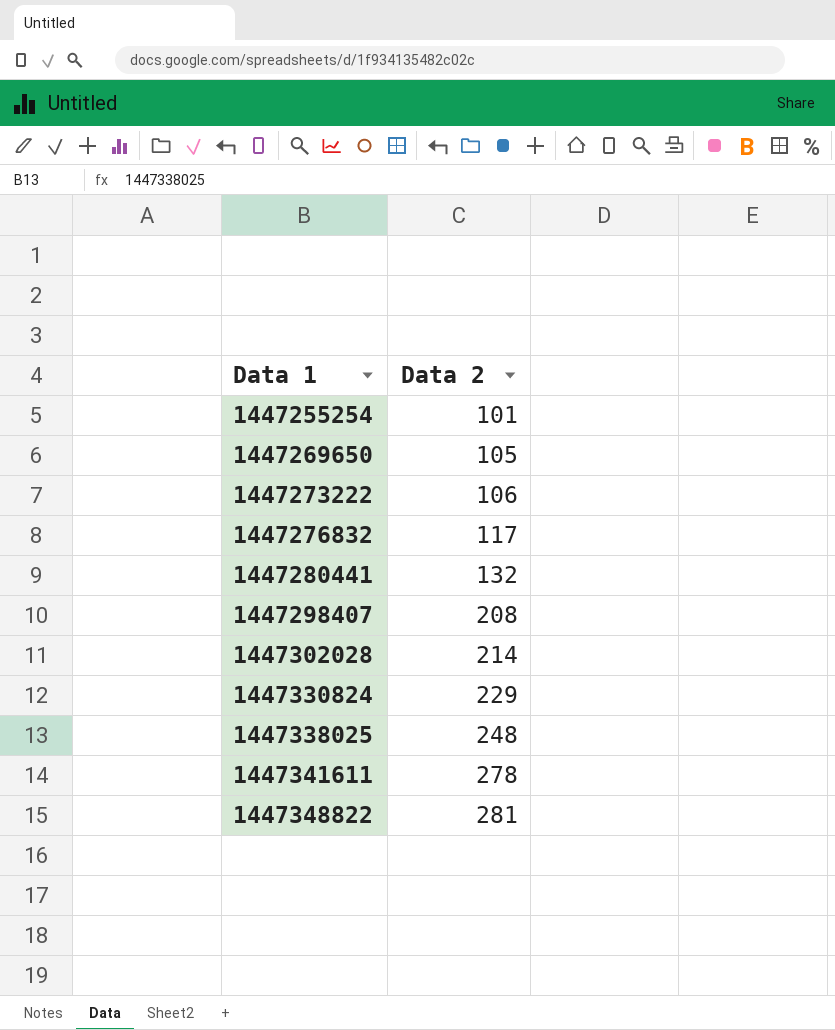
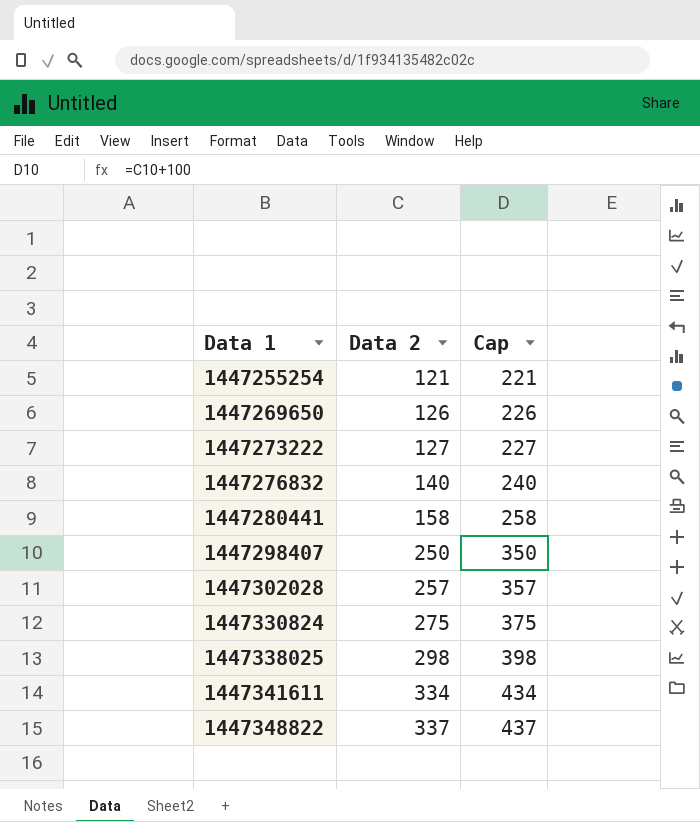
column Cap | formula: none -> [Data 2] + 100
1447255254 | Data 2: 101 -> 121
1447269650 | Data 2: 105 -> 126
1447273222 | Data 2: 106 -> 127
1447276832 | Data 2: 117 -> 140
1447280441 | Data 2: 132 -> 158
1447298407 | Data 2: 208 -> 250
1447302028 | Data 2: 214 -> 257
1447330824 | Data 2: 229 -> 275
1447338025 | Data 2: 248 -> 298
1447341611 | Data 2: 278 -> 334
1447348822 | Data 2: 281 -> 337

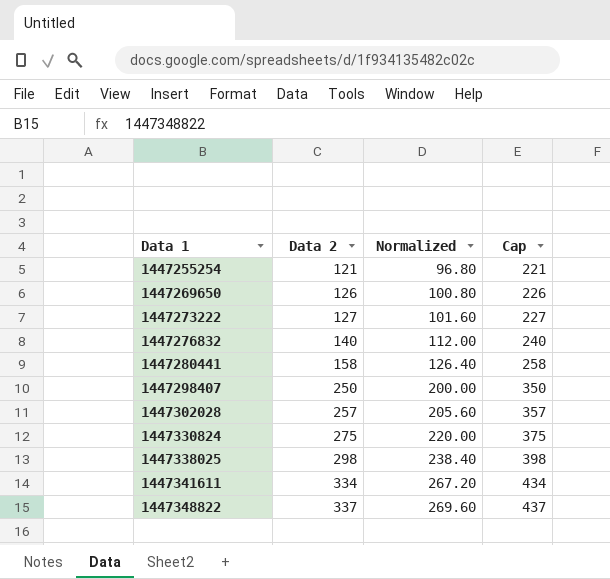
column Normalized | formula: none -> [Data 2] * 0.8

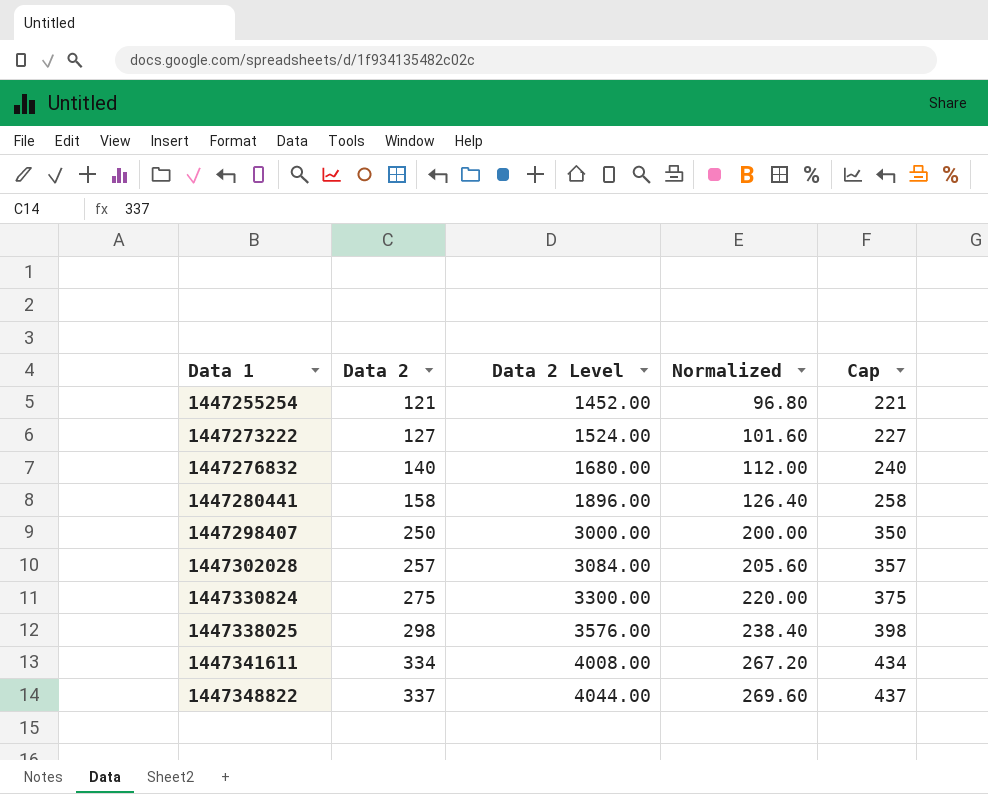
column Data 2 Level | formula: none -> [Data 2] * 12
row 1447269650: 126 | 100.80 | 226 -> none

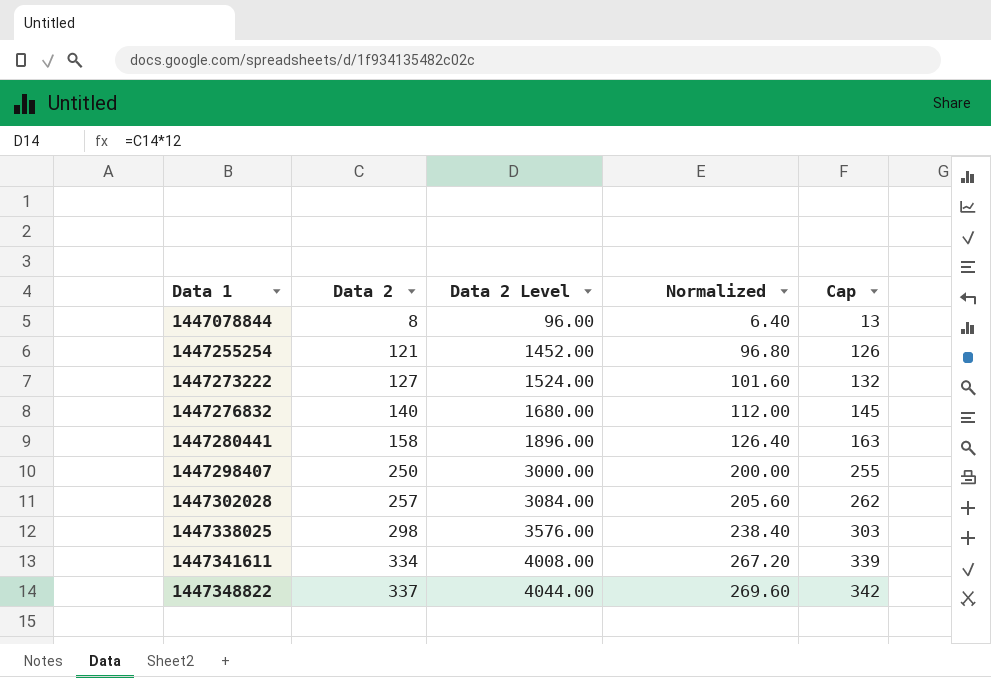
column Cap | formula: [Data 2] + 100 -> [Data 2] + 5
row 1447330824: 275 | 3300.00 | 220.00 | 375 -> none
row 1447078844: none -> 8 | 96.00 | 6.40 | 13

